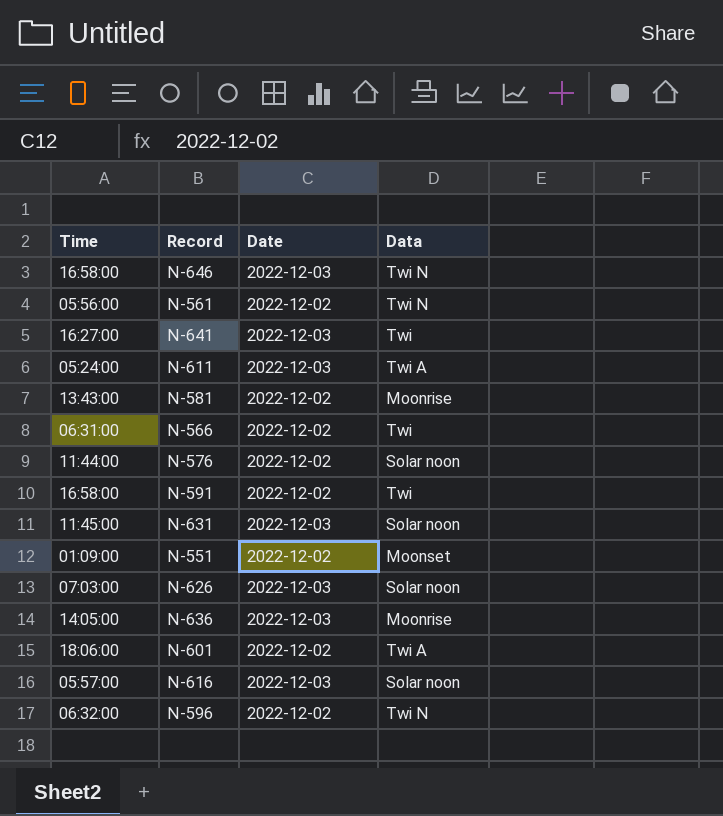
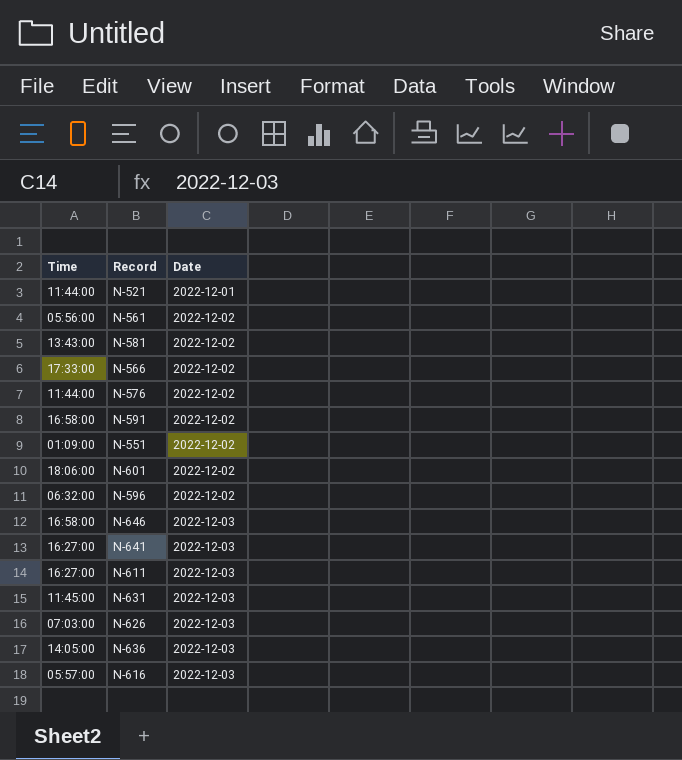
row order: none -> Date ascending
column Data | position: 4 -> none
row N-521: none -> 11:44:00 | 2022-12-01
N-566 | Time: 06:31:00 -> 17:33:00
N-611 | Time: 05:24:00 -> 16:27:00

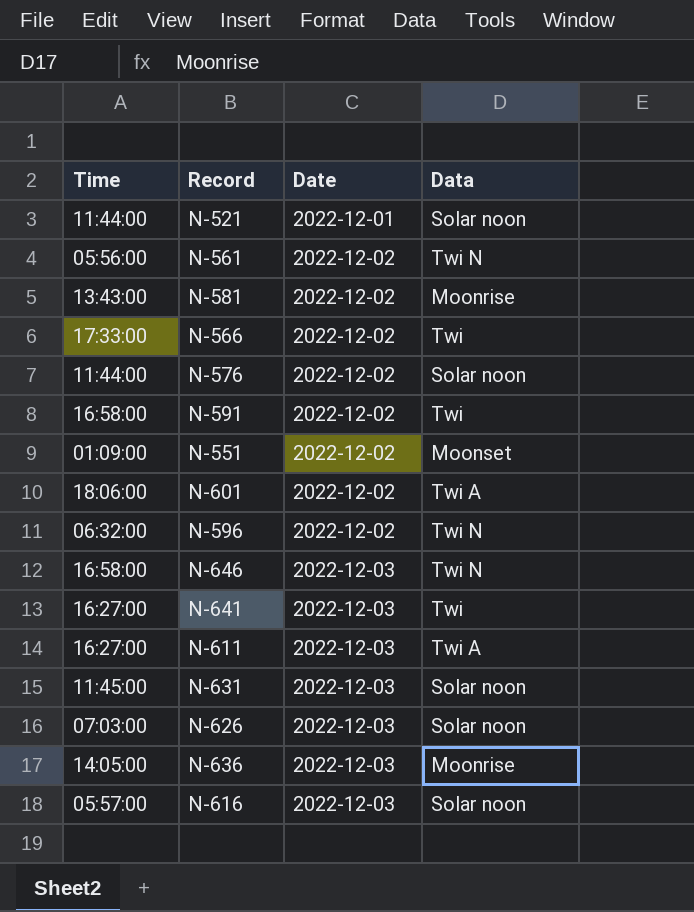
column Data | position: none -> 4

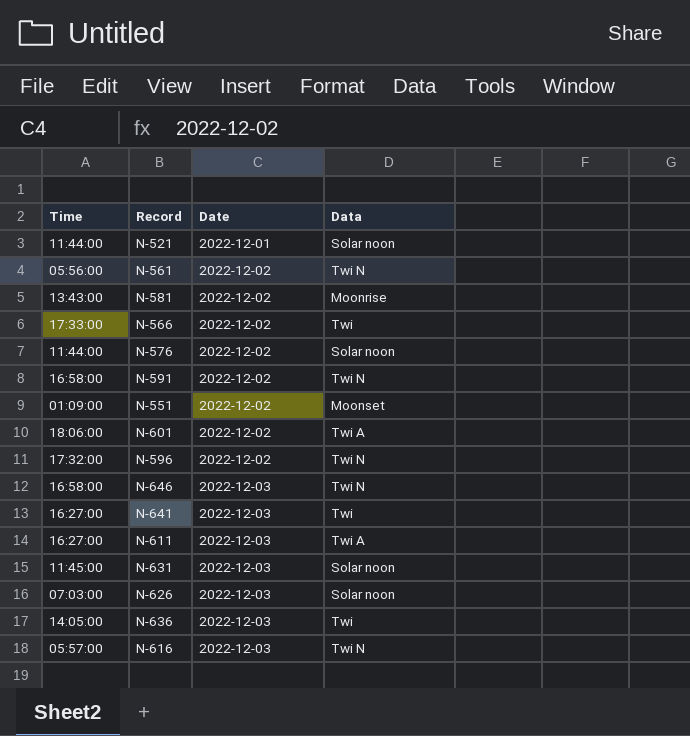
N-591 | Data: Twi -> Twi N
N-596 | Time: 06:32:00 -> 17:32:00
N-636 | Data: Moonrise -> Twi
N-616 | Data: Solar noon -> Twi N

